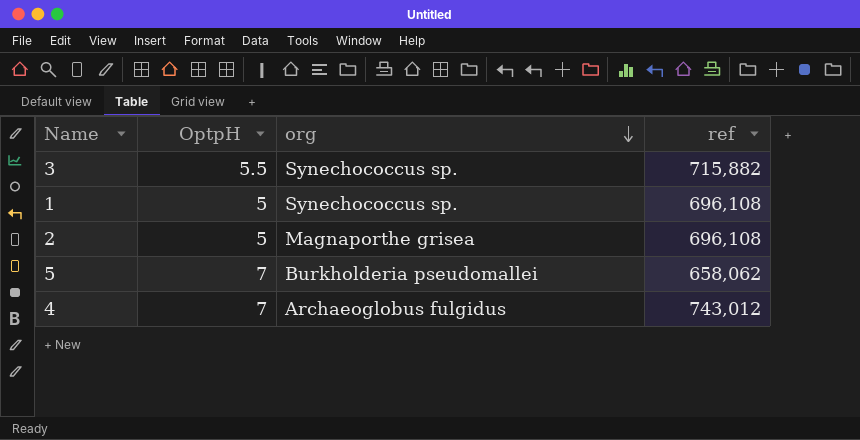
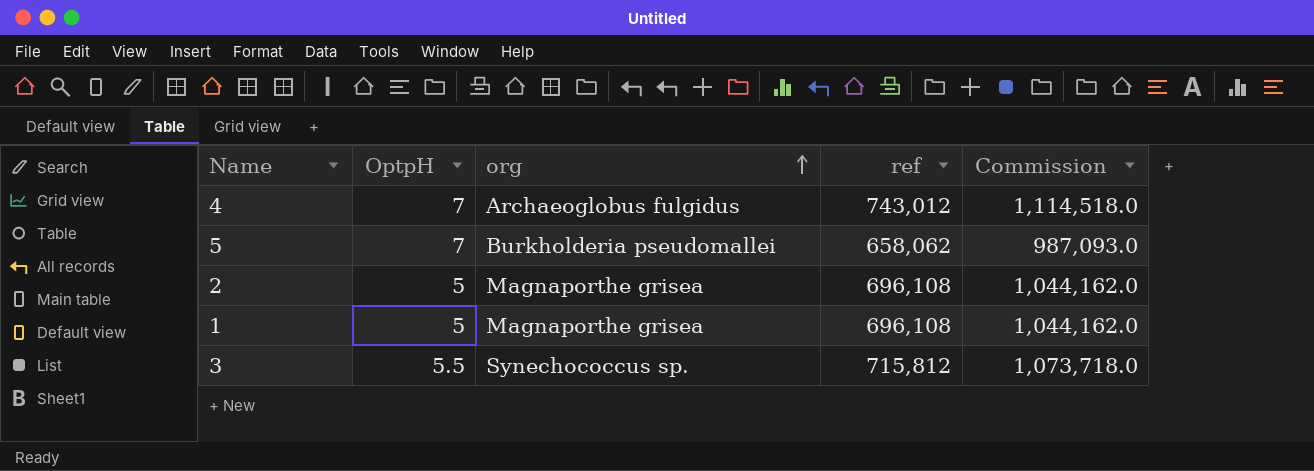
row order: org descending -> org ascending
column Commission | formula: none -> [ref] * 1.5
1 | org: Synechococcus sp. -> Magnaporthe grisea
3 | ref: 715,882 -> 715,812

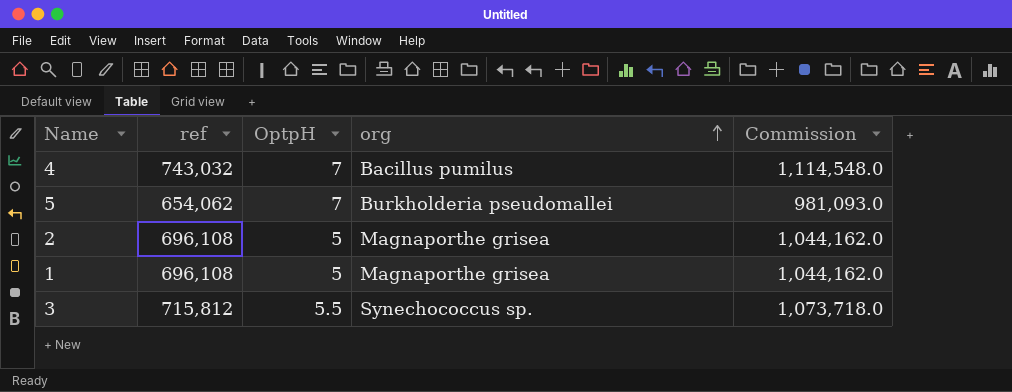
column ref | position: 4 -> 2
4 | ref: 743,012 -> 743,032
4 | org: Archaeoglobus fulgidus -> Bacillus pumilus
4 | Commission: 1,114,518.0 -> 1,114,548.0
5 | ref: 658,062 -> 654,062
5 | Commission: 987,093.0 -> 981,093.0

